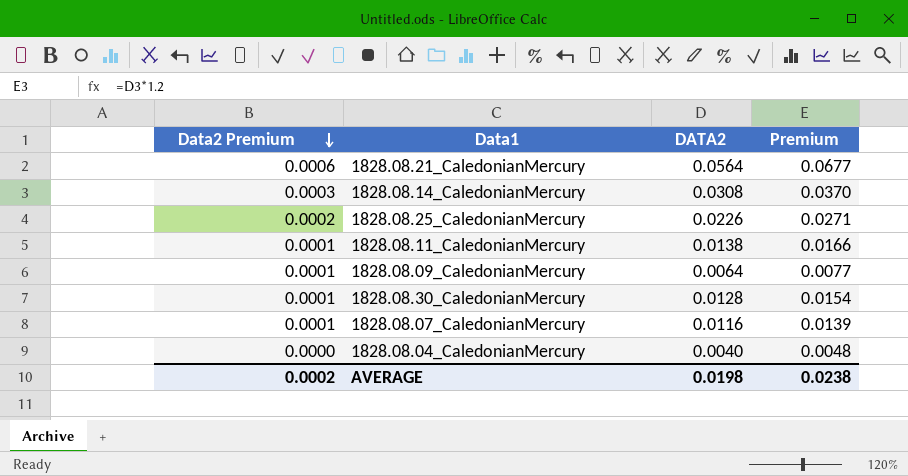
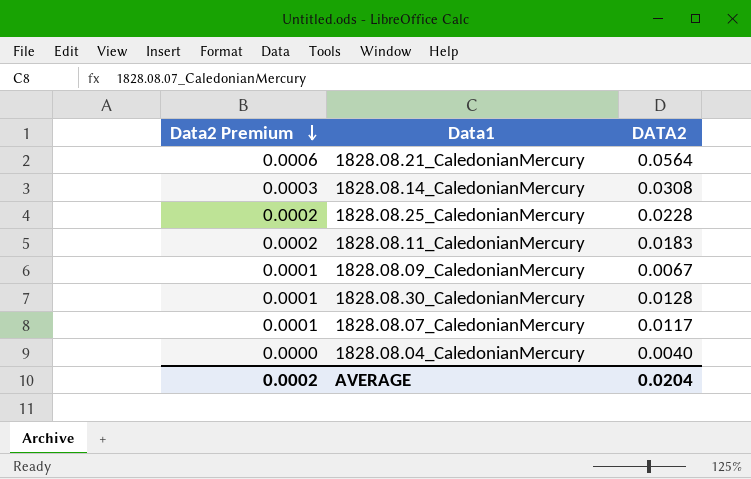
column Premium | formula: [DATA2] * 1.2 -> none
1828.08.25_CaledonianMercury | DATA2: 0.0226 -> 0.0228
1828.08.11_CaledonianMercury | Data2 Premium: 0.0001 -> 0.0002
1828.08.11_CaledonianMercury | DATA2: 0.0138 -> 0.0183
1828.08.09_CaledonianMercury | DATA2: 0.0064 -> 0.0067
1828.08.07_CaledonianMercury | DATA2: 0.0116 -> 0.0117
AVERAGE | DATA2: 0.0198 -> 0.0204

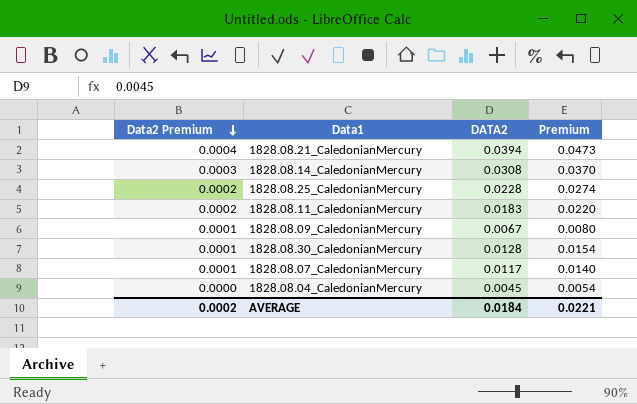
column Premium | formula: none -> [DATA2] * 1.2
1828.08.21_CaledonianMercury | Data2 Premium: 0.0006 -> 0.0004
1828.08.21_CaledonianMercury | DATA2: 0.0564 -> 0.0394
1828.08.04_CaledonianMercury | DATA2: 0.0040 -> 0.0045
AVERAGE | DATA2: 0.0204 -> 0.0184

